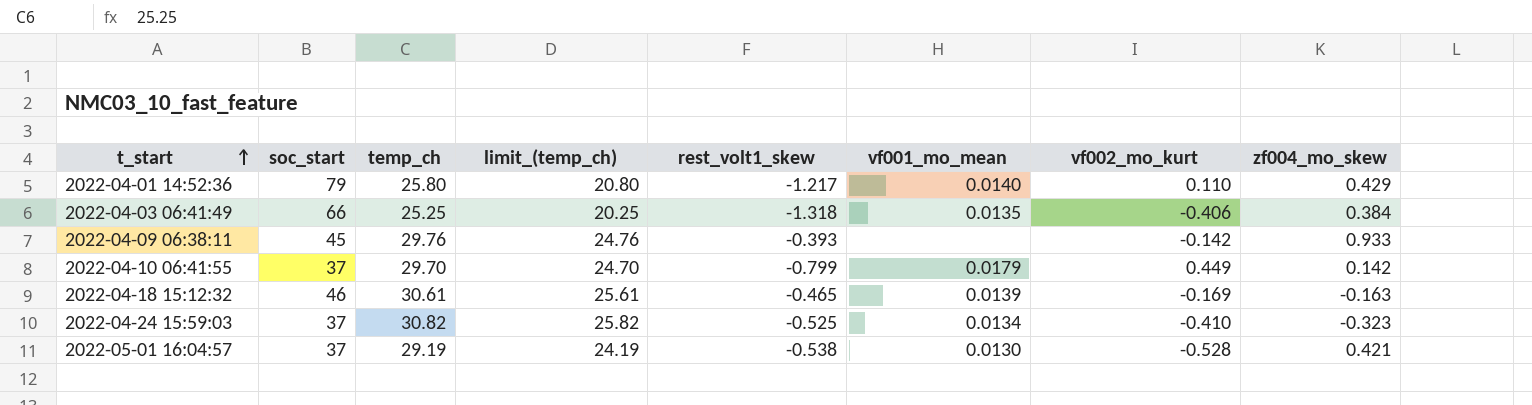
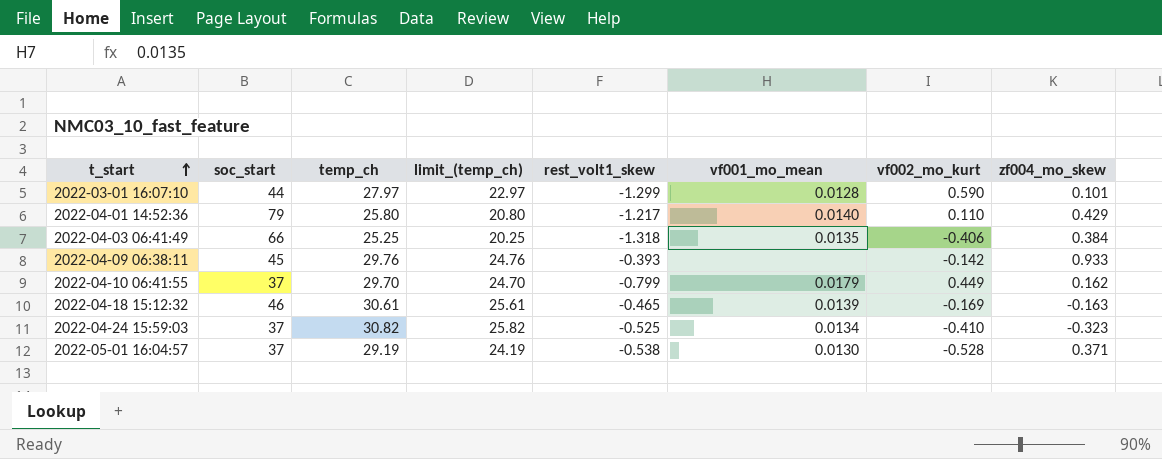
row 2022-03-01 16:07:10: none -> 44 | 27.97 | 22.97 | -1.299 | 0.0128 | 0.590 | 0.101
2022-04-10 06:41:55 | zf004_mo_skew: 0.142 -> 0.162
2022-05-01 16:04:57 | zf004_mo_skew: 0.421 -> 0.371

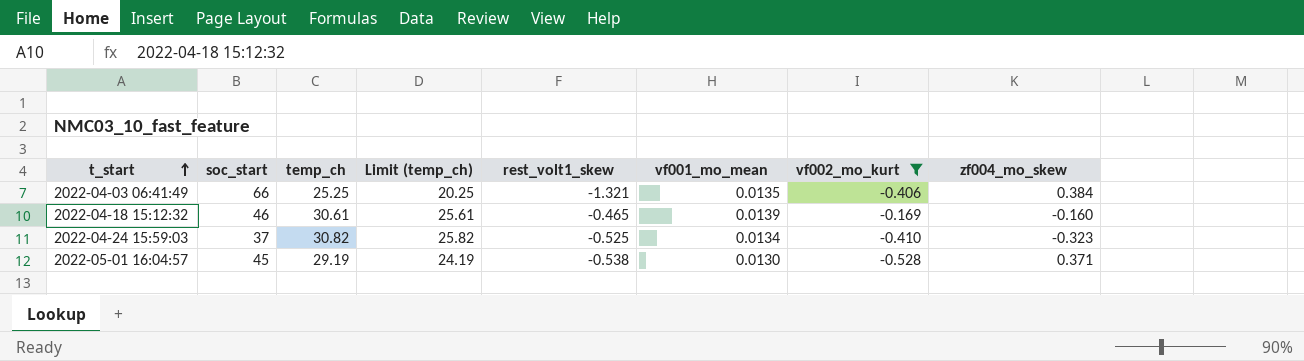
filter: none -> vf002_mo_kurt <= -0.169
column name: limit_(temp_ch) -> Limit (temp_ch)
2022-04-03 06:41:49 | rest_volt1_skew: -1.318 -> -1.321
2022-04-18 15:12:32 | zf004_mo_skew: -0.163 -> -0.160
2022-05-01 16:04:57 | soc_start: 37 -> 45

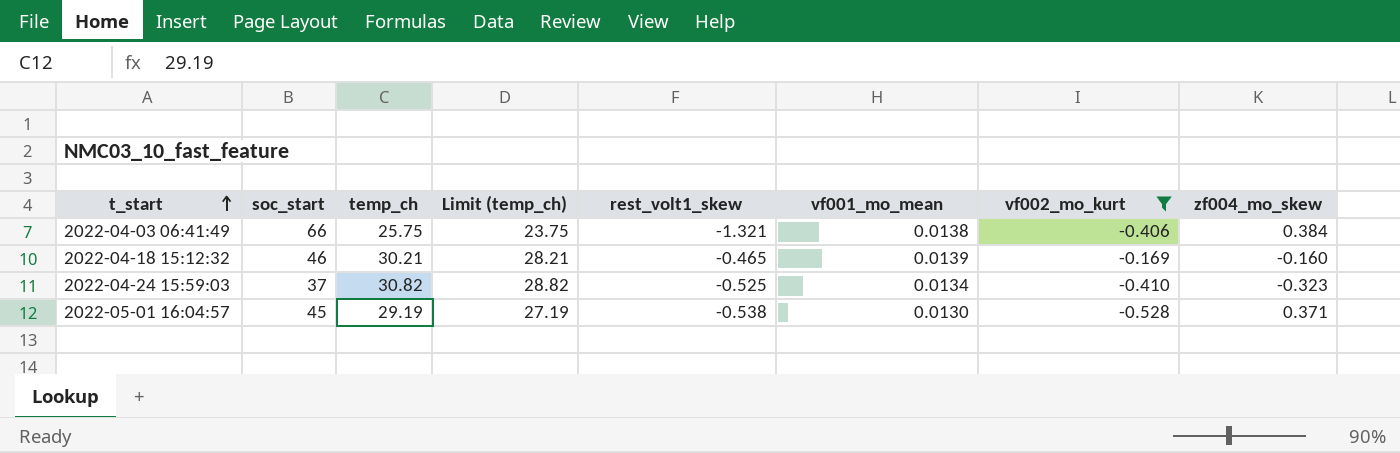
column Limit (temp_ch) | formula: [temp_ch] - 5 -> [temp_ch] - 2
2022-04-03 06:41:49 | temp_ch: 25.25 -> 25.75
2022-04-03 06:41:49 | vf001_mo_mean: 0.0135 -> 0.0138
2022-04-18 15:12:32 | temp_ch: 30.61 -> 30.21

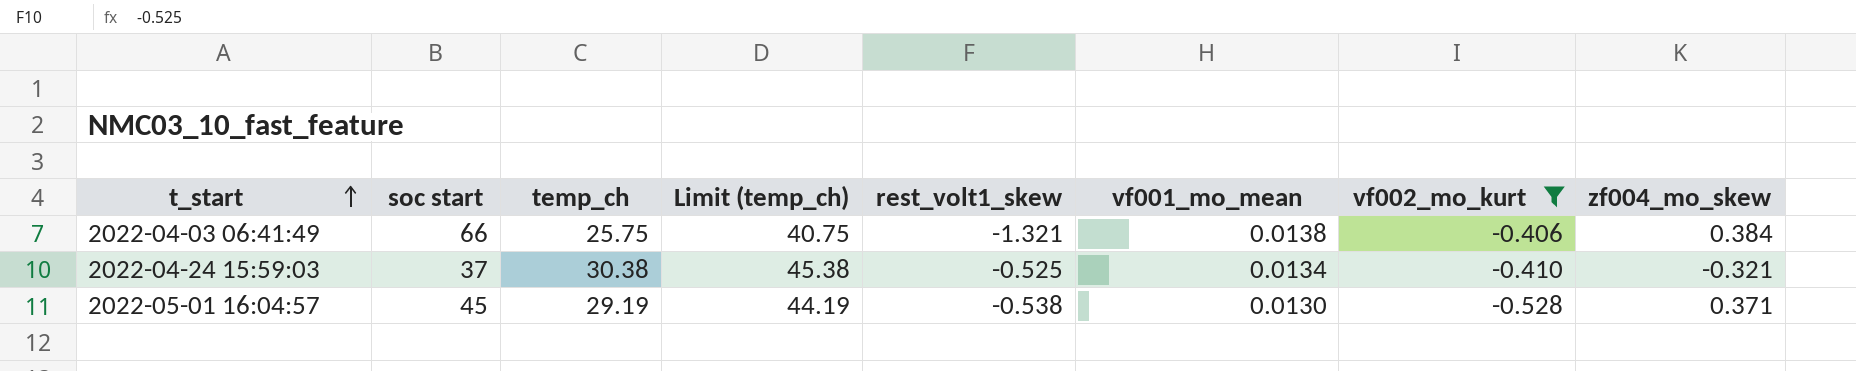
column name: soc_start -> soc start
column Limit (temp_ch) | formula: [temp_ch] - 2 -> [temp_ch] + 15
row 2022-04-18 15:12:32: 46 | 30.21 | 28.21 | -0.465 | 0.0139 | -0.169 | -0.160 -> none
2022-04-24 15:59:03 | temp_ch: 30.82 -> 30.38
2022-04-24 15:59:03 | zf004_mo_skew: -0.323 -> -0.321

